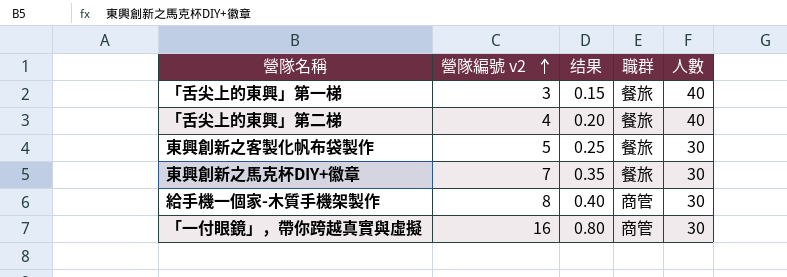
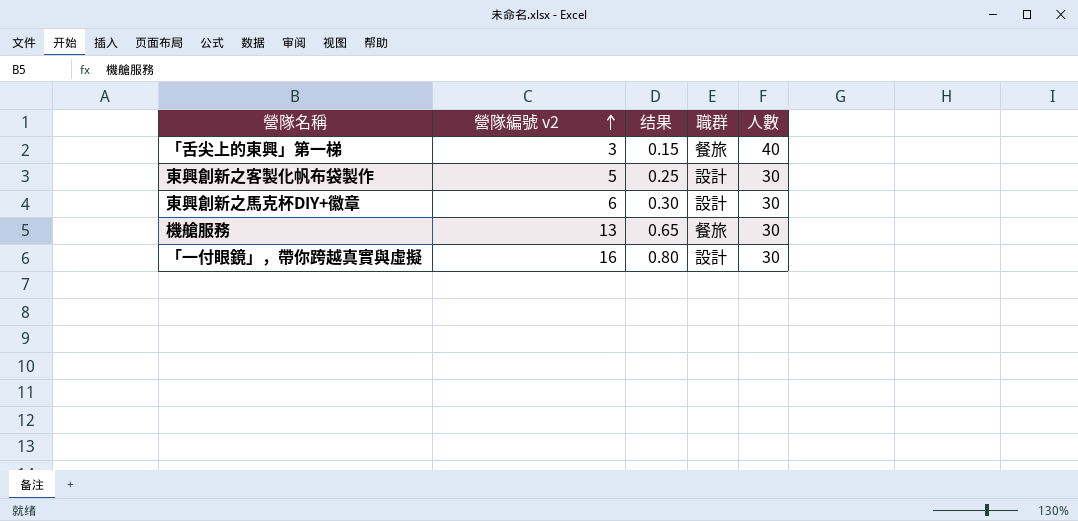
row 「舌尖上的東興」第二梯: 4 | 0.20 | 餐旅 | 40 -> none
row 給手機一個家-木質手機架製作: 8 | 0.40 | 商管 | 30 -> none
東興創新之客製化帆布袋製作 | 職群: 餐旅 -> 設計
東興創新之馬克杯DIY+徽章 | 營隊編號 v2: 7 -> 6
東興創新之馬克杯DIY+徽章 | 结果: 0.35 -> 0.30
東興創新之馬克杯DIY+徽章 | 職群: 餐旅 -> 設計
row 機艙服務: none -> 13 | 0.65 | 餐旅 | 30
「一付眼鏡」，帶你跨越真實與虛擬 | 職群: 商管 -> 設計

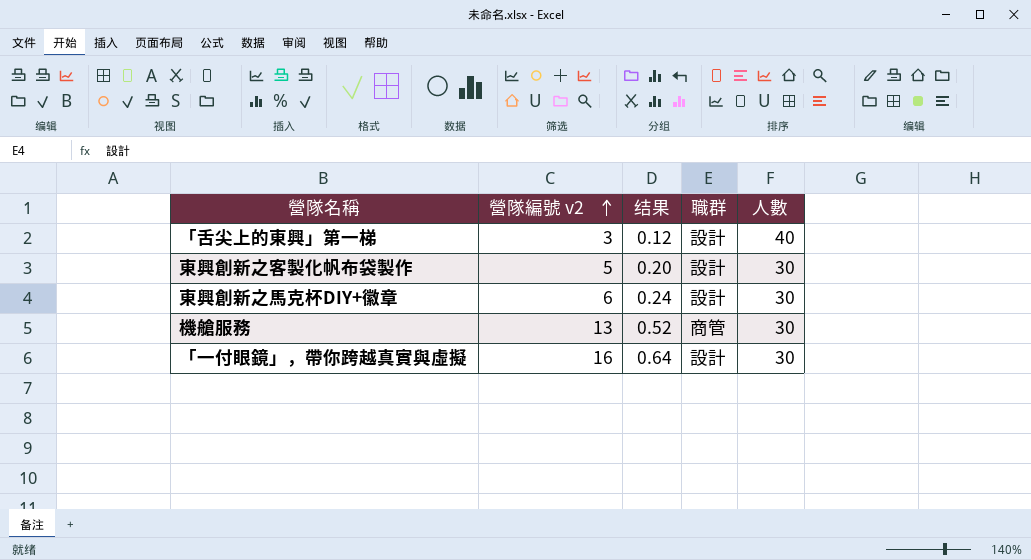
column 结果 | formula: [營隊編號 v2] * 0.05 -> [營隊編號 v2] * 0.04
「舌尖上的東興」第一梯 | 職群: 餐旅 -> 設計
機艙服務 | 職群: 餐旅 -> 商管

